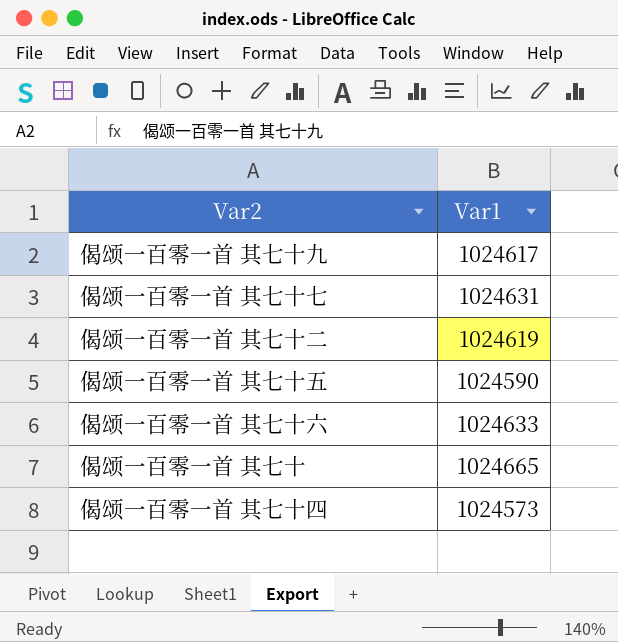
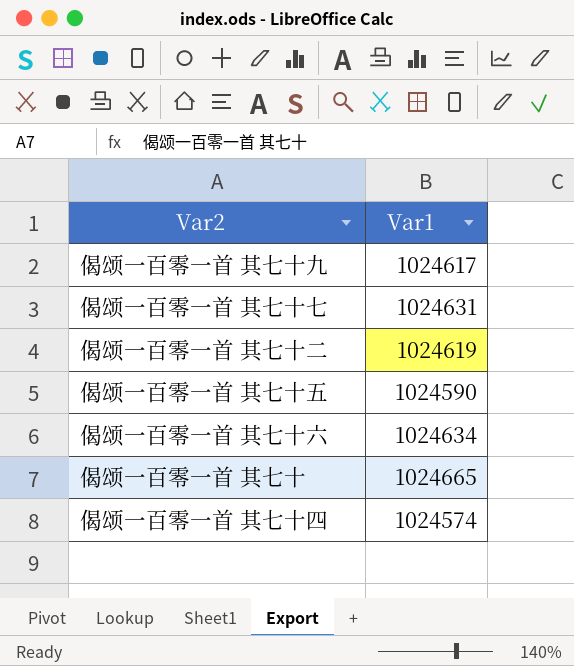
偈颂一百零一首 其七十六 | Var1: 1024633 -> 1024634
偈颂一百零一首 其七十四 | Var1: 1024573 -> 1024574

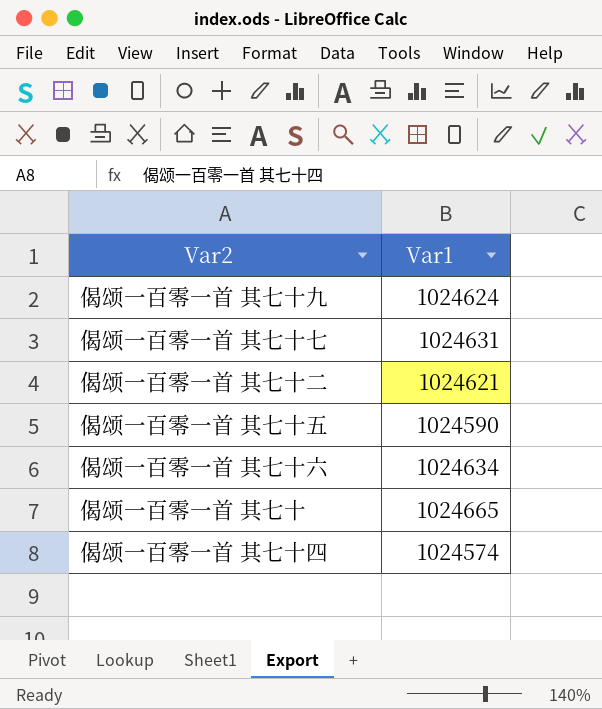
偈颂一百零一首 其七十九 | Var1: 1024617 -> 1024624
偈颂一百零一首 其七十二 | Var1: 1024619 -> 1024621

